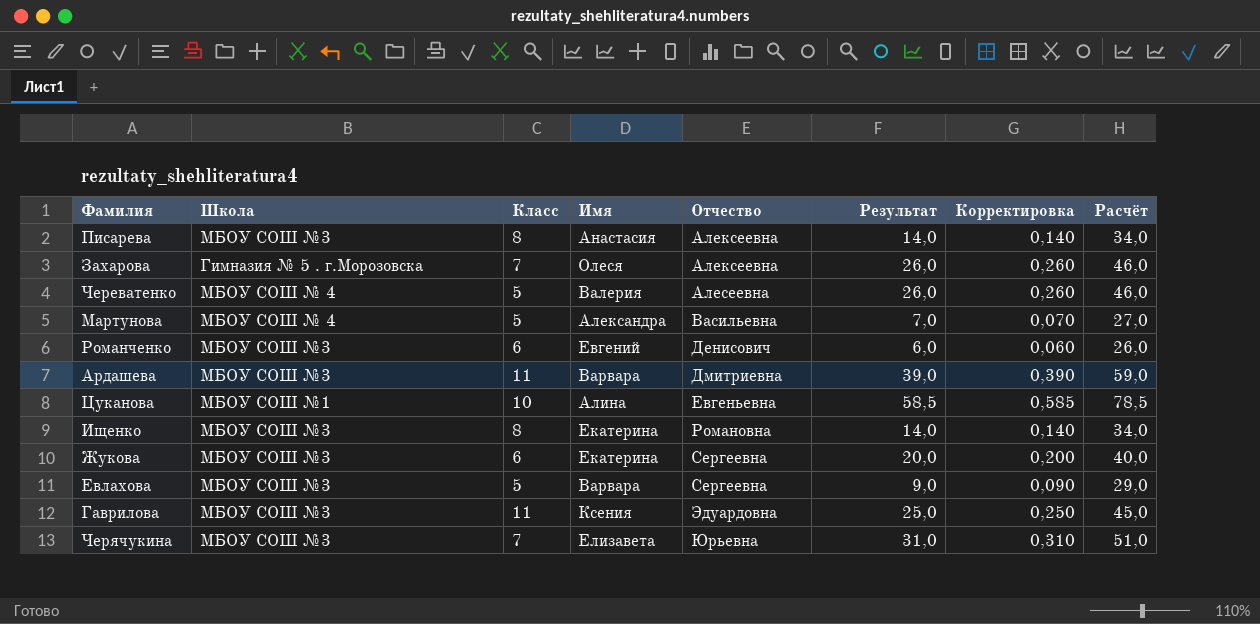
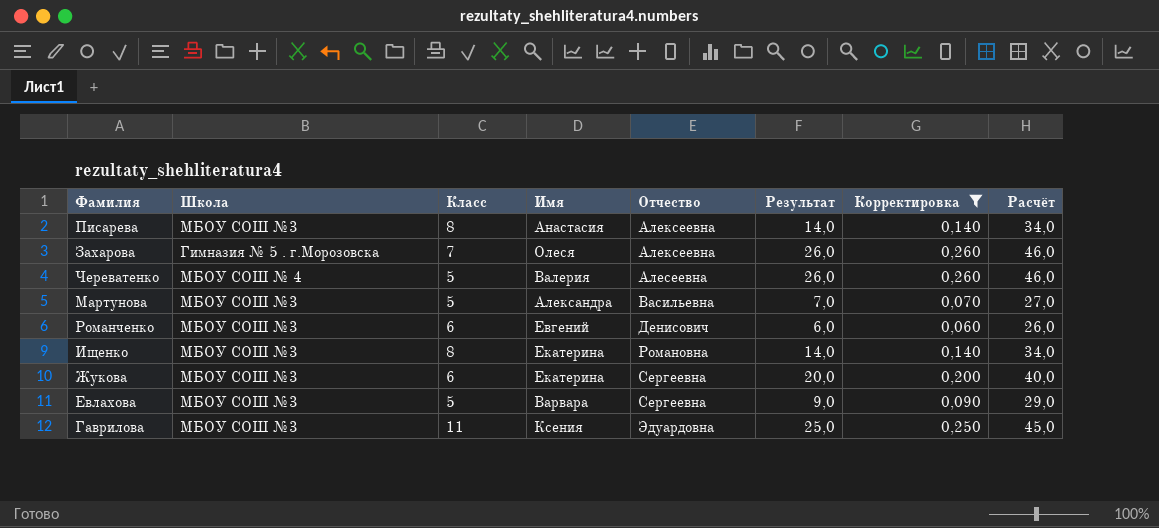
filter: none -> Корректировка <= 0,260
Мартунова | Школа: МБОУ СОШ № 4 -> МБОУ СОШ №3

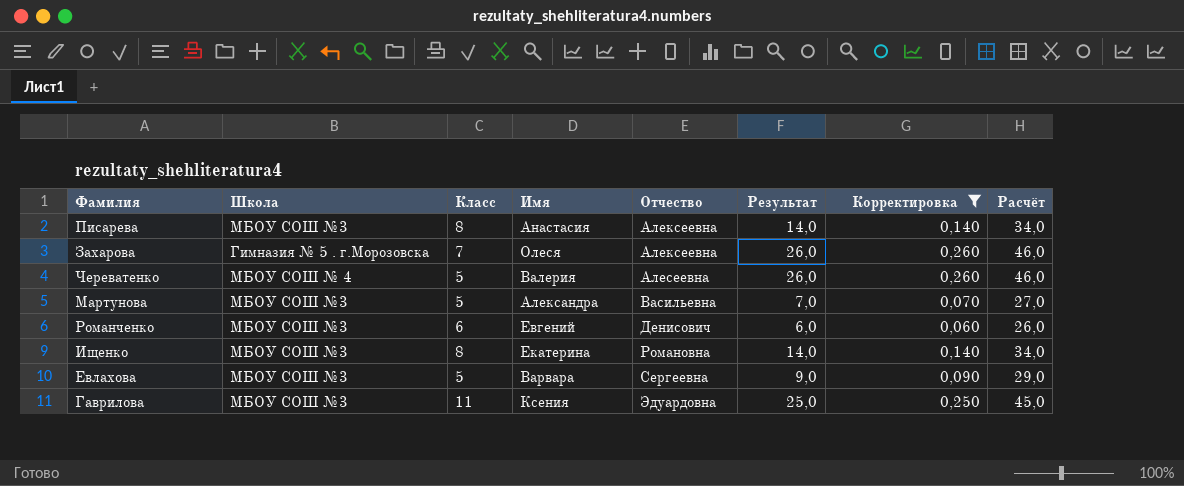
row Жукова: МБОУ СОШ №3 | 6 | Екатерина | Сергеевна | 20,0 | 0,200 | 40,0 -> none

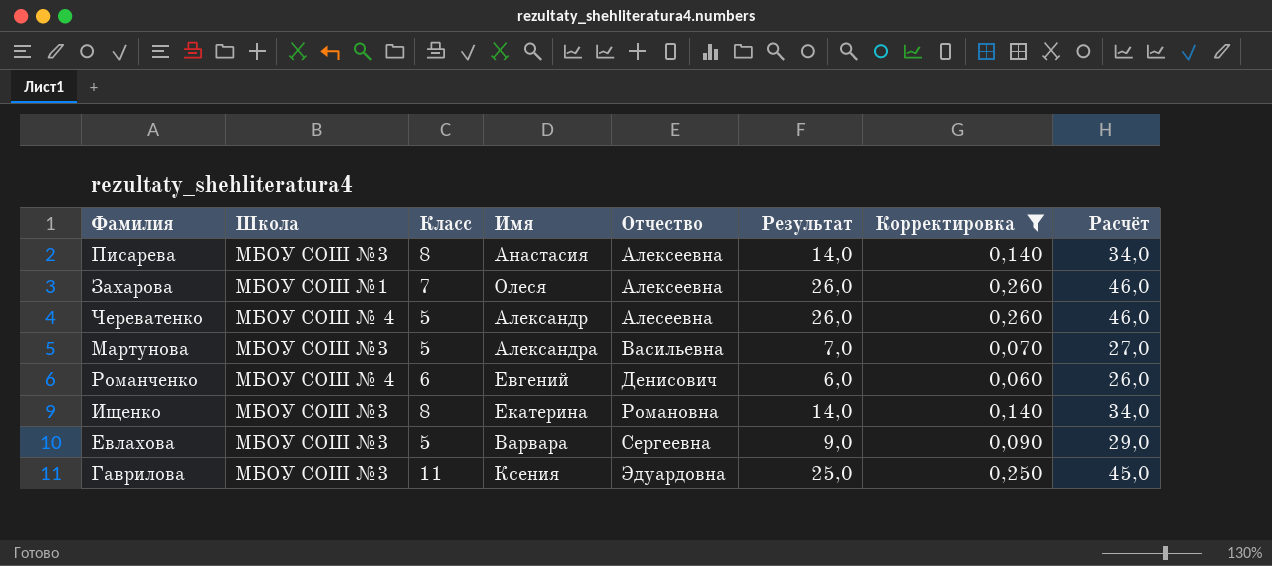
Захарова | Школа: Гимназия № 5 . г.Морозовска -> МБОУ СОШ №1
Череватенко | Имя: Валерия -> Александр
Романченко | Школа: МБОУ СОШ №3 -> МБОУ СОШ № 4

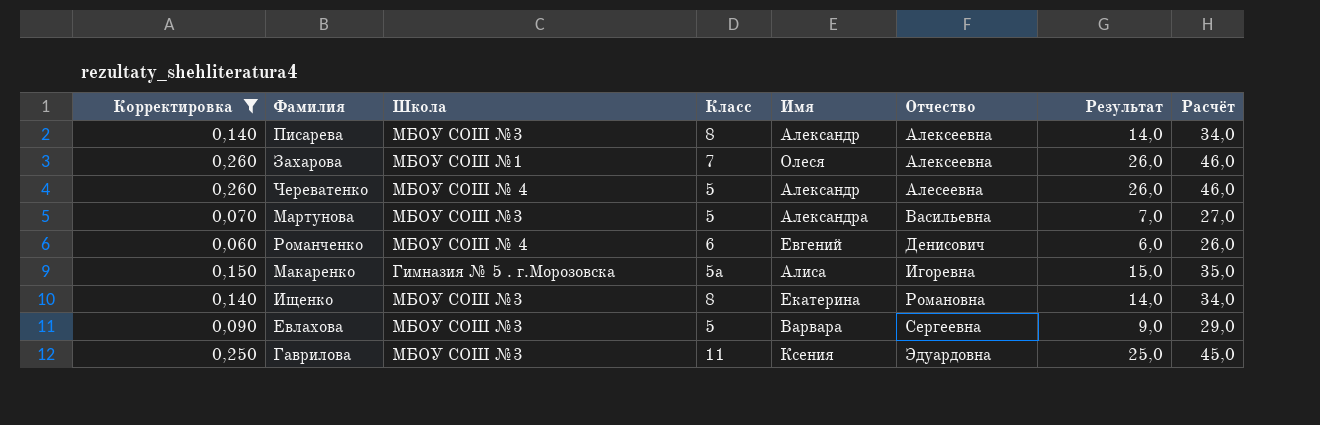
column Корректировка | position: 7 -> 1
Писарева | Имя: Анастасия -> Александр
row Макаренко: none -> 0,150 | Гимназия № 5 . г.Морозовска | 5а | Алиса | Игоревна | 15,0 | 35,0

